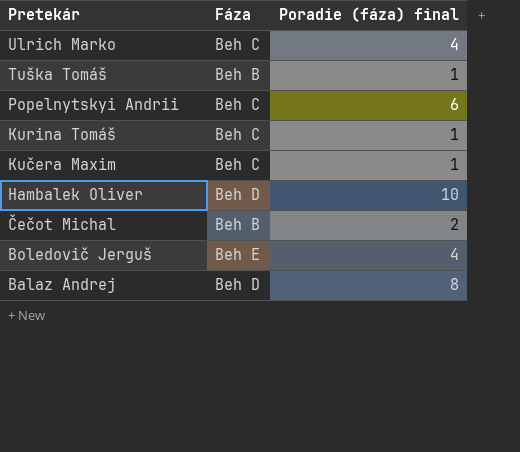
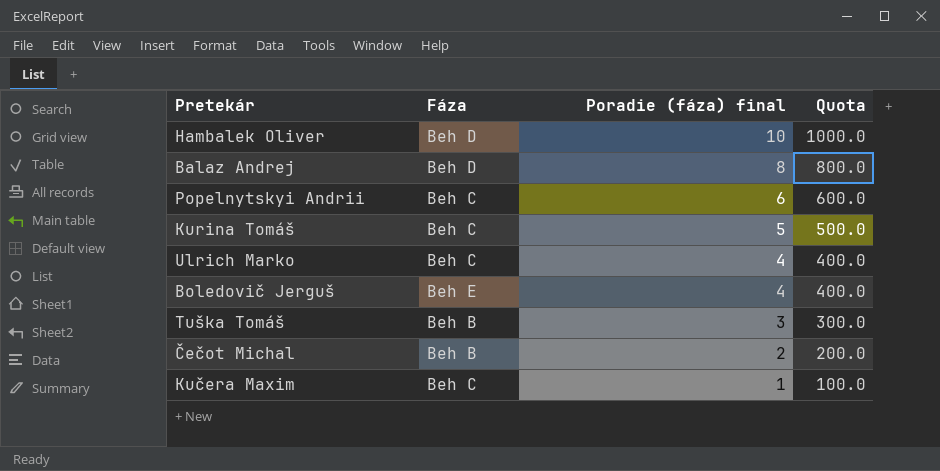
row order: Pretekár descending -> Poradie (fáza) final descending
column Quota | formula: none -> [Poradie (fáza) final] * 100
Kurina Tomáš | Poradie (fáza) final: 1 -> 5
Tuška Tomáš | Poradie (fáza) final: 1 -> 3

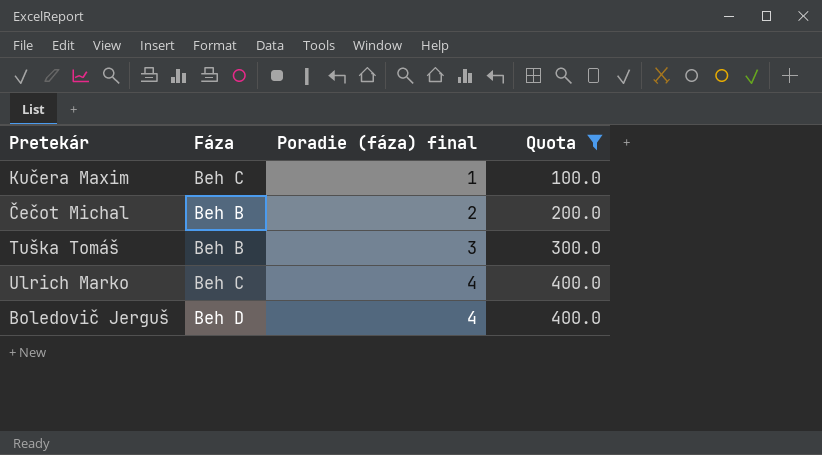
filter: none -> Quota <= 400.0
row order: Poradie (fáza) final descending -> Poradie (fáza) final ascending
Boledovič Jerguš | Fáza: Beh E -> Beh D

